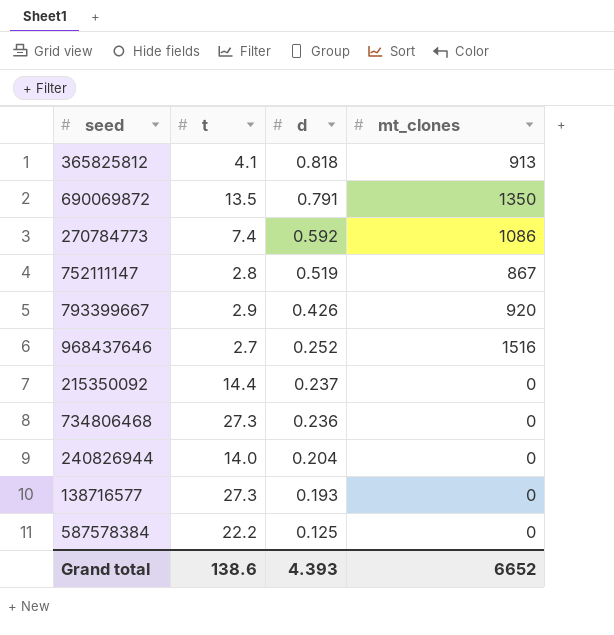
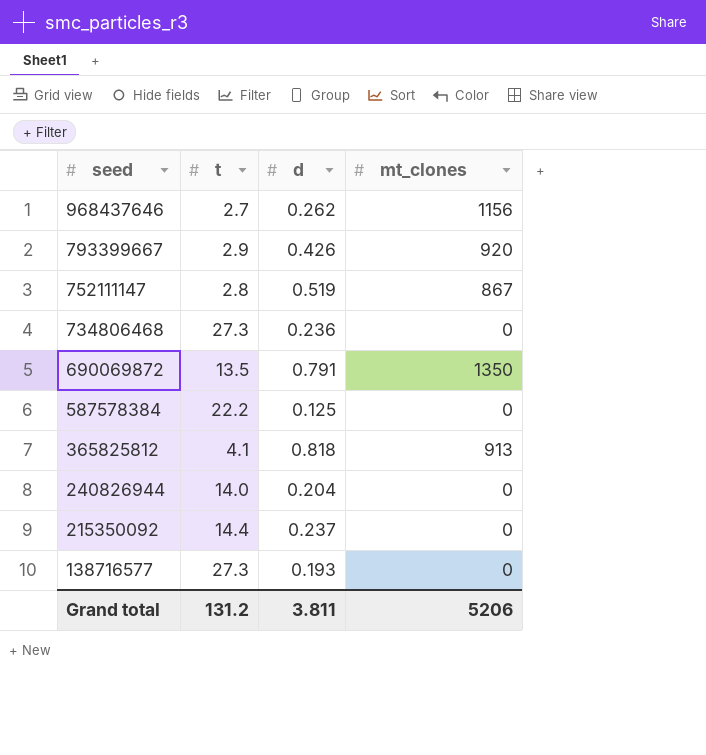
row order: d descending -> seed descending
row 270784773: 7.4 | 0.592 | 1086 -> none
968437646 | d: 0.252 -> 0.262
968437646 | mt_clones: 1516 -> 1156
Grand total | t: 138.6 -> 131.2
Grand total | d: 4.393 -> 3.811
Grand total | mt_clones: 6652 -> 5206

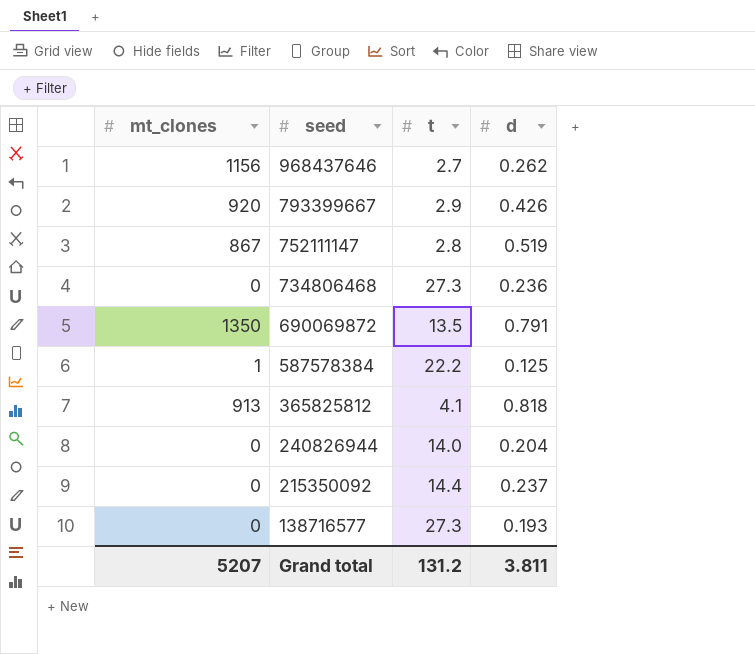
column mt_clones | position: 4 -> 1
587578384 | mt_clones: 0 -> 1
Grand total | mt_clones: 5206 -> 5207

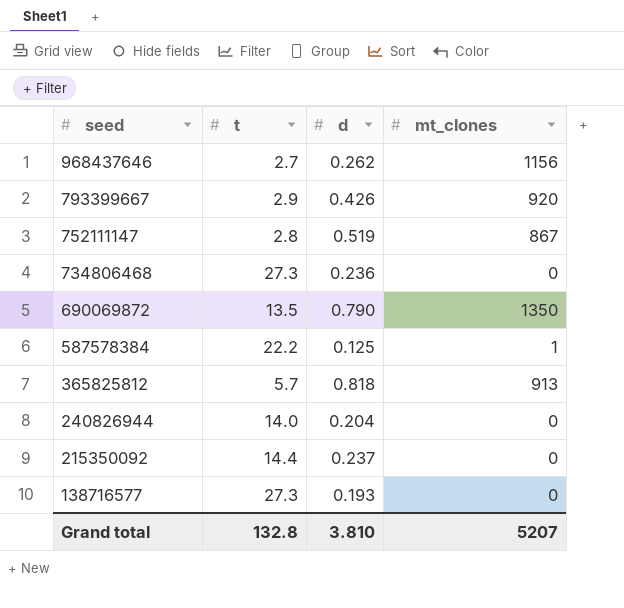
column mt_clones | position: 1 -> 4
690069872 | d: 0.791 -> 0.790
365825812 | t: 4.1 -> 5.7
Grand total | t: 131.2 -> 132.8
Grand total | d: 3.811 -> 3.810

